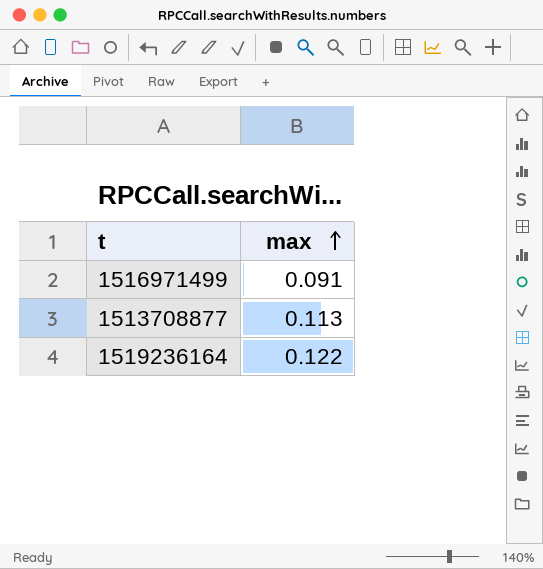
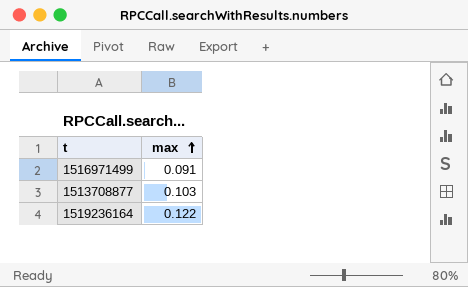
1513708877 | max: 0.113 -> 0.103

